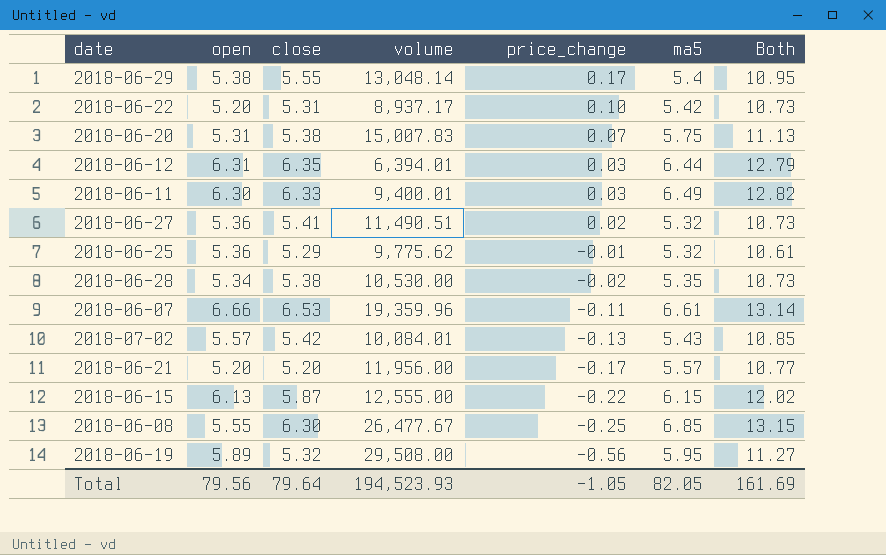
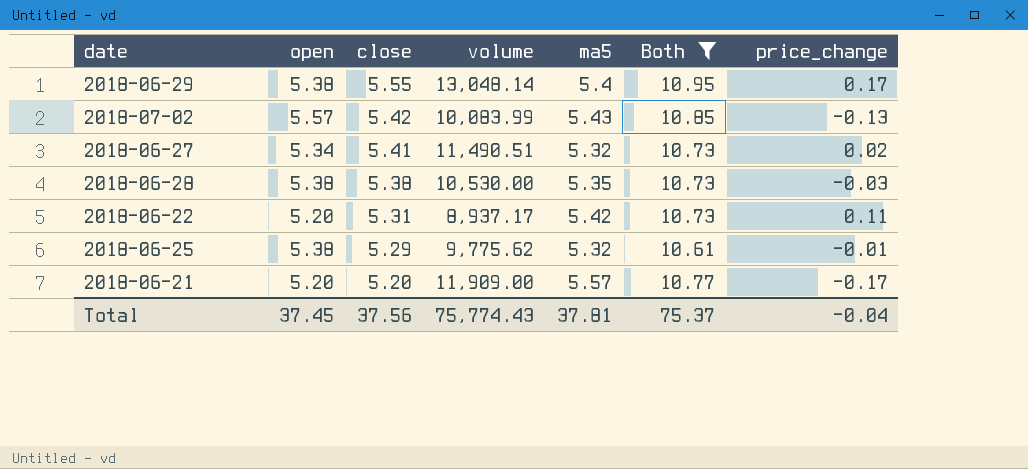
filter: none -> Both <= 10.95
row order: price_change descending -> close descending
column price_change | position: 5 -> 7
2018-07-02 | volume: 10,084.01 -> 10,083.99
2018-06-27 | open: 5.36 -> 5.34
2018-06-28 | open: 5.34 -> 5.38
2018-06-28 | price_change: -0.02 -> -0.03
2018-06-22 | price_change: 0.10 -> 0.11
2018-06-25 | open: 5.36 -> 5.38
2018-06-21 | volume: 11,956.00 -> 11,909.00
Total | open: 79.56 -> 37.45
Total | close: 79.64 -> 37.56
Total | volume: 194,523.93 -> 75,774.43
Total | ma5: 82.05 -> 37.81
Total | Both: 161.69 -> 75.37
Total | price_change: -1.05 -> -0.04

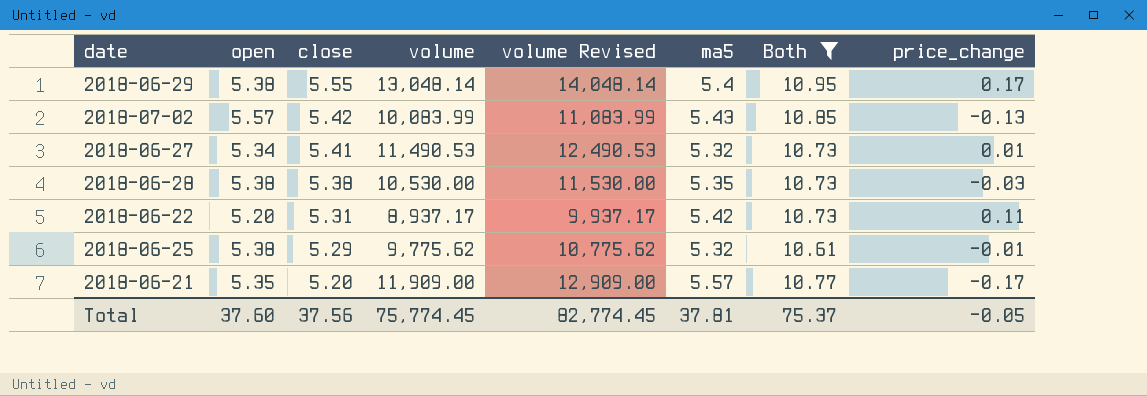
column volume Revised | formula: none -> [volume] + 1000
2018-06-27 | volume: 11,490.51 -> 11,490.53
2018-06-27 | price_change: 0.02 -> 0.01
2018-06-21 | open: 5.20 -> 5.35
Total | open: 37.45 -> 37.60
Total | volume: 75,774.43 -> 75,774.45
Total | price_change: -0.04 -> -0.05

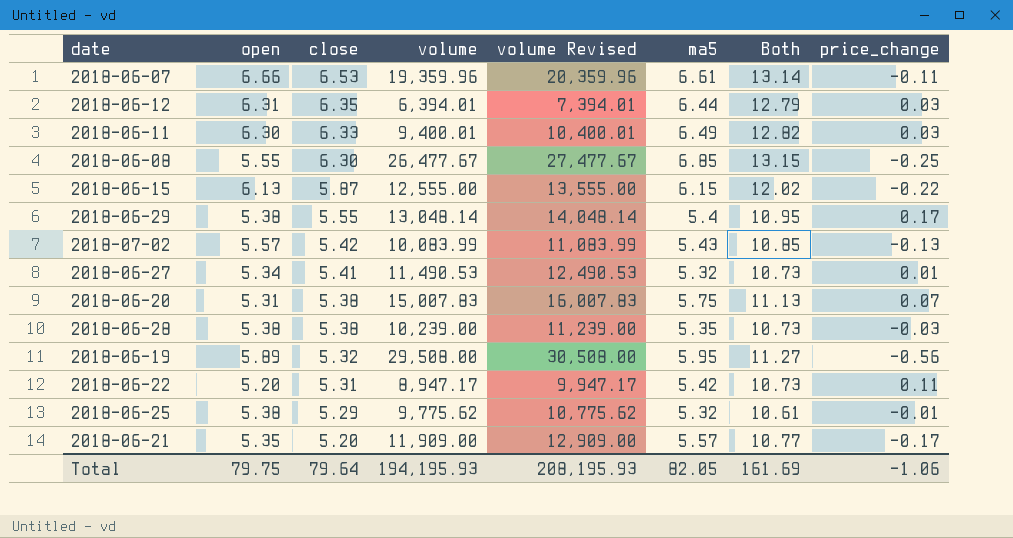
filter: Both <= 10.95 -> none
2018-06-28 | volume: 10,530.00 -> 10,239.00
2018-06-28 | volume Revised: 11,530.00 -> 11,239.00
2018-06-22 | volume: 8,937.17 -> 8,947.17
2018-06-22 | volume Revised: 9,937.17 -> 9,947.17
Total | open: 37.60 -> 79.75
Total | close: 37.56 -> 79.64
Total | volume: 75,774.45 -> 194,195.93
Total | volume Revised: 82,774.45 -> 208,195.93
Total | ma5: 37.81 -> 82.05
Total | Both: 75.37 -> 161.69
Total | price_change: -0.05 -> -1.06

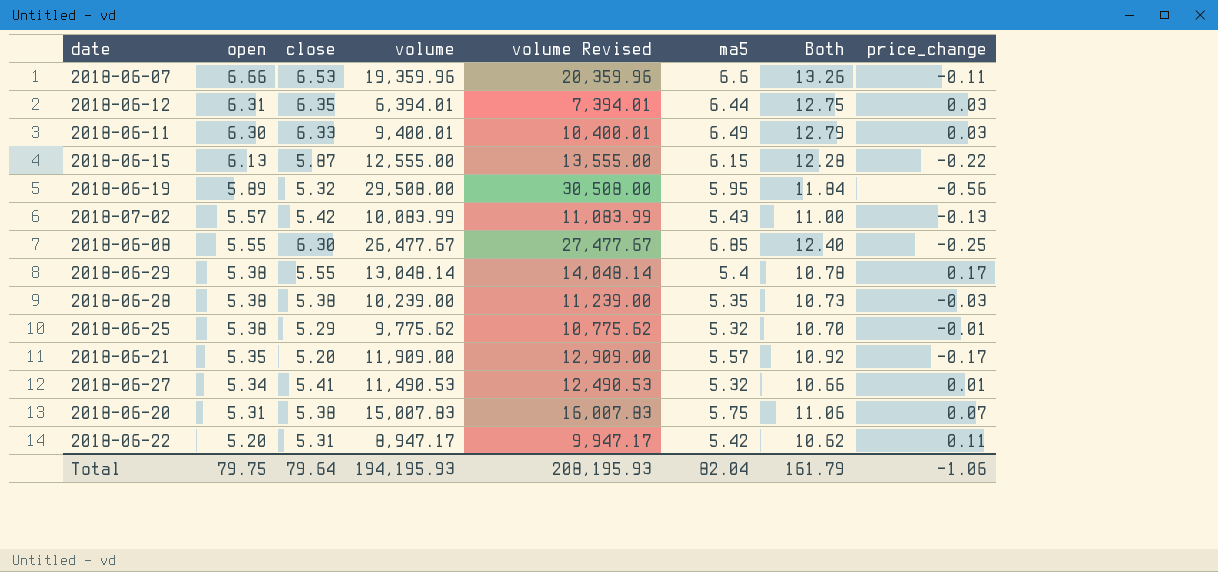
row order: close descending -> open descending
column Both | formula: [close] + [ma5] -> [open] + [ma5]
2018-06-07 | ma5: 6.61 -> 6.6
Total | ma5: 82.05 -> 82.04
Total | Both: 161.69 -> 161.79

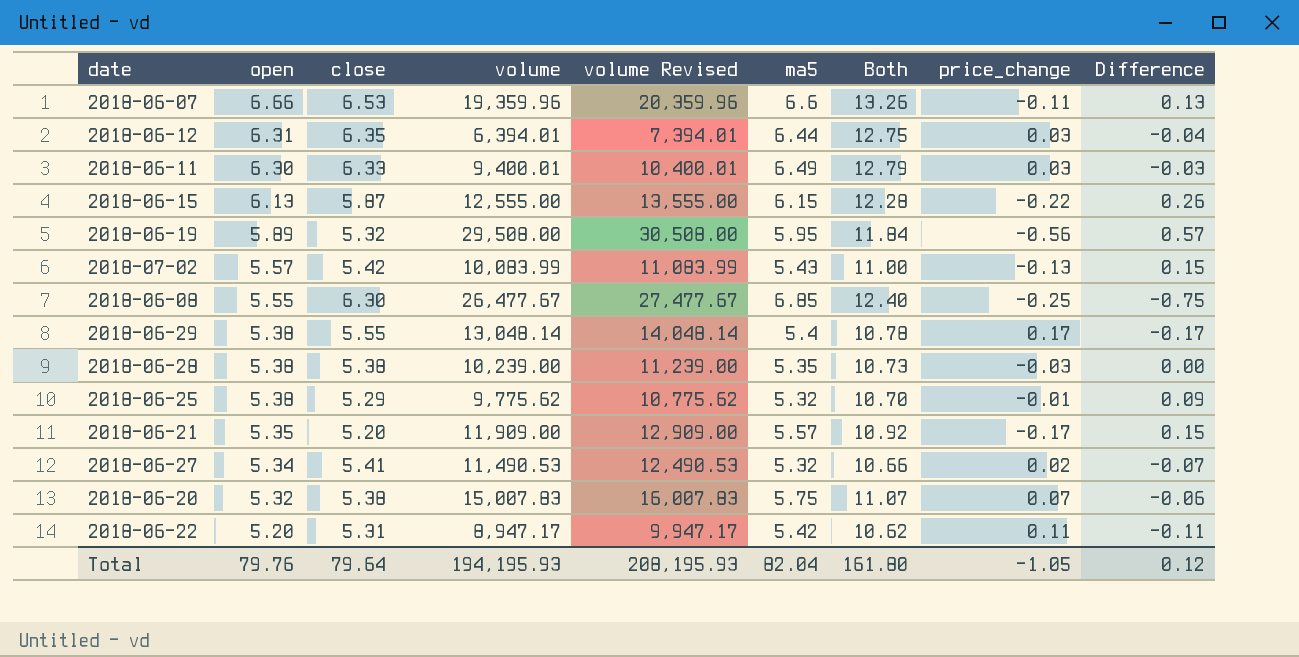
column Difference | formula: none -> [open] - [close]
2018-06-27 | price_change: 0.01 -> 0.02
2018-06-20 | open: 5.31 -> 5.32
2018-06-20 | Both: 11.06 -> 11.07
Total | open: 79.75 -> 79.76
Total | Both: 161.79 -> 161.80
Total | price_change: -1.06 -> -1.05

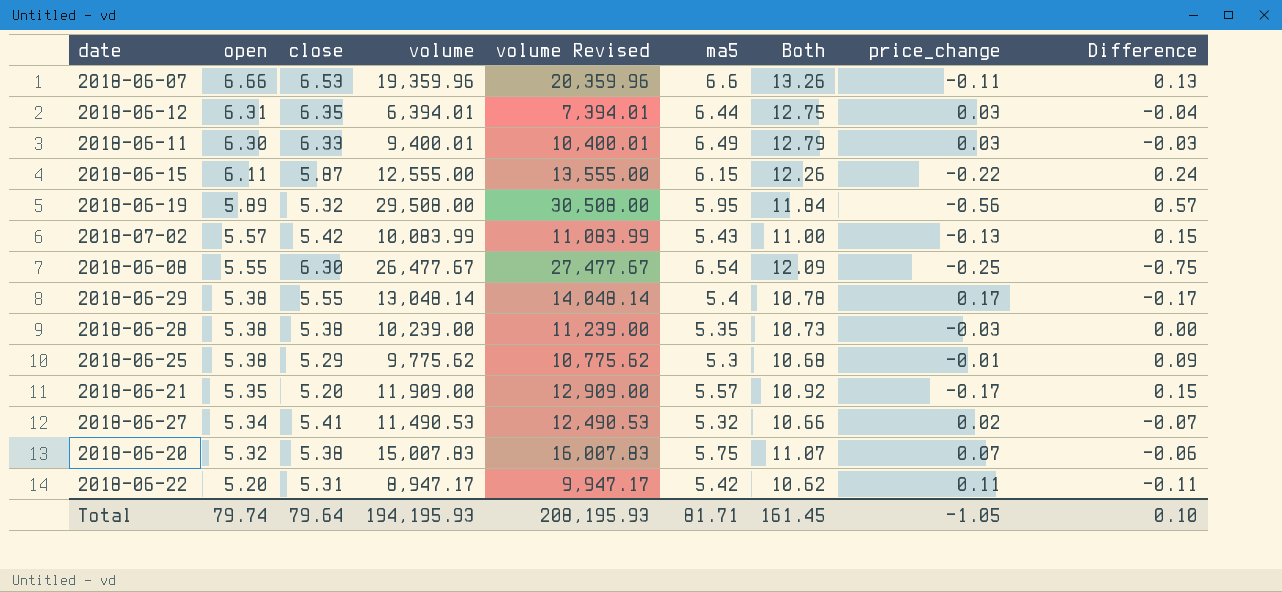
2018-06-15 | open: 6.13 -> 6.11
2018-06-15 | Both: 12.28 -> 12.26
2018-06-15 | Difference: 0.26 -> 0.24
2018-06-08 | ma5: 6.85 -> 6.54
2018-06-08 | Both: 12.40 -> 12.09
2018-06-25 | ma5: 5.32 -> 5.3
2018-06-25 | Both: 10.70 -> 10.68
Total | open: 79.76 -> 79.74
Total | ma5: 82.04 -> 81.71
Total | Both: 161.80 -> 161.45
Total | Difference: 0.12 -> 0.10

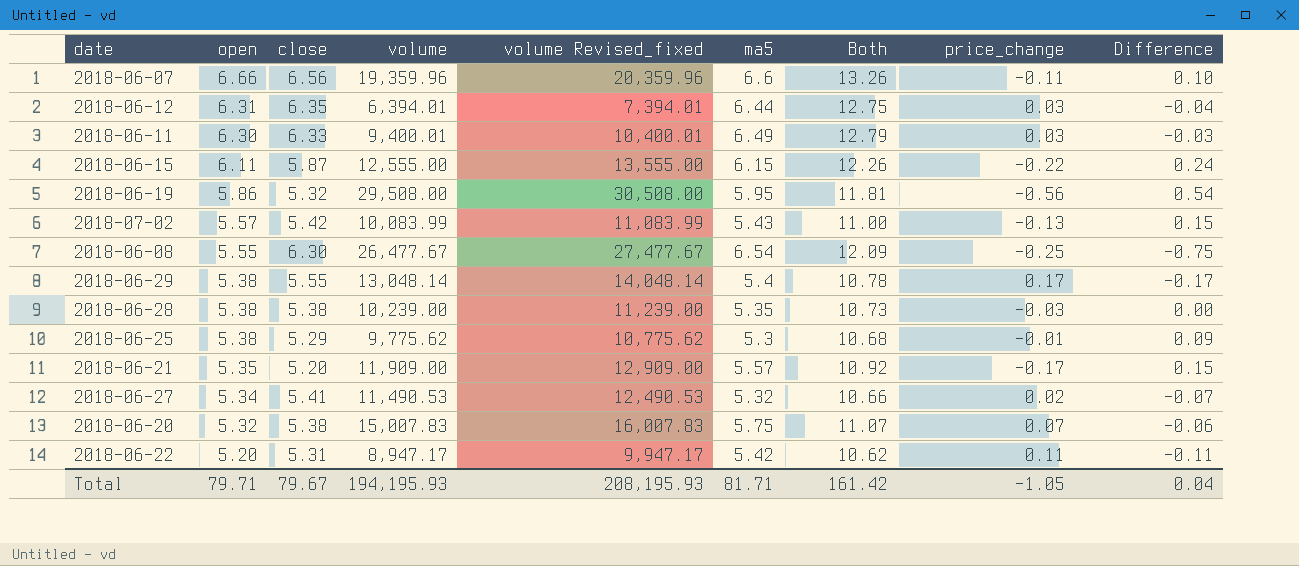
column name: volume Revised -> volume Revised_fixed
2018-06-07 | close: 6.53 -> 6.56
2018-06-07 | Difference: 0.13 -> 0.10
2018-06-19 | open: 5.89 -> 5.86
2018-06-19 | Both: 11.84 -> 11.81
2018-06-19 | Difference: 0.57 -> 0.54
Total | open: 79.74 -> 79.71
Total | close: 79.64 -> 79.67
Total | Both: 161.45 -> 161.42
Total | Difference: 0.10 -> 0.04

